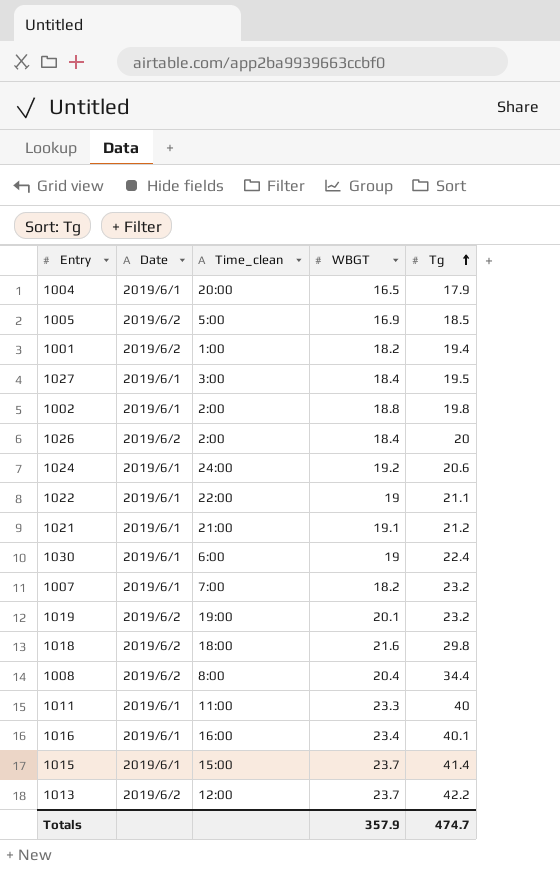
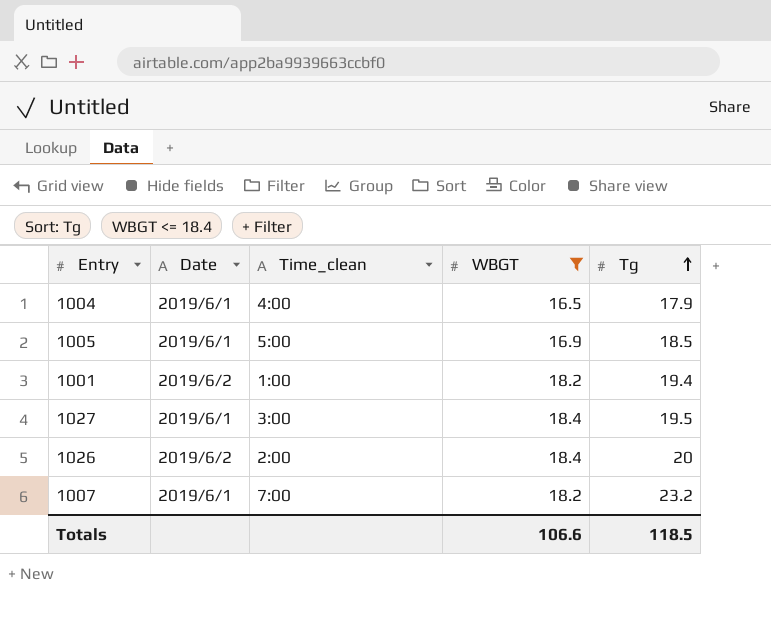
filter: none -> WBGT <= 18.4
1004 | Time_clean: 20:00 -> 4:00
1005 | Date: 2019/6/2 -> 2019/6/1
Totals | WBGT: 357.9 -> 106.6
Totals | Tg: 474.7 -> 118.5

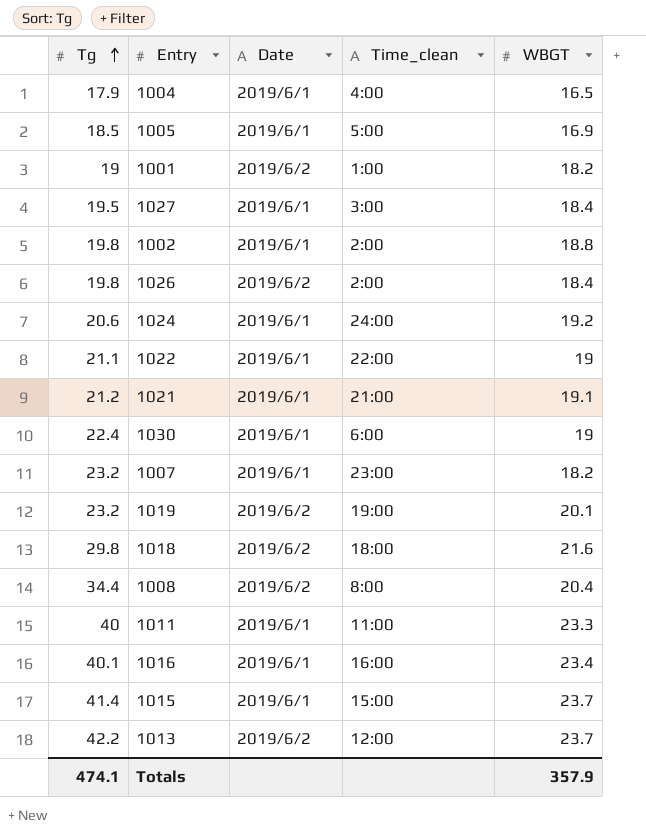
filter: WBGT <= 18.4 -> none
column Tg | position: 5 -> 1
1001 | Tg: 19.4 -> 19
1026 | Tg: 20 -> 19.8
1007 | Time_clean: 7:00 -> 23:00
Totals | Tg: 118.5 -> 474.1
Totals | WBGT: 106.6 -> 357.9

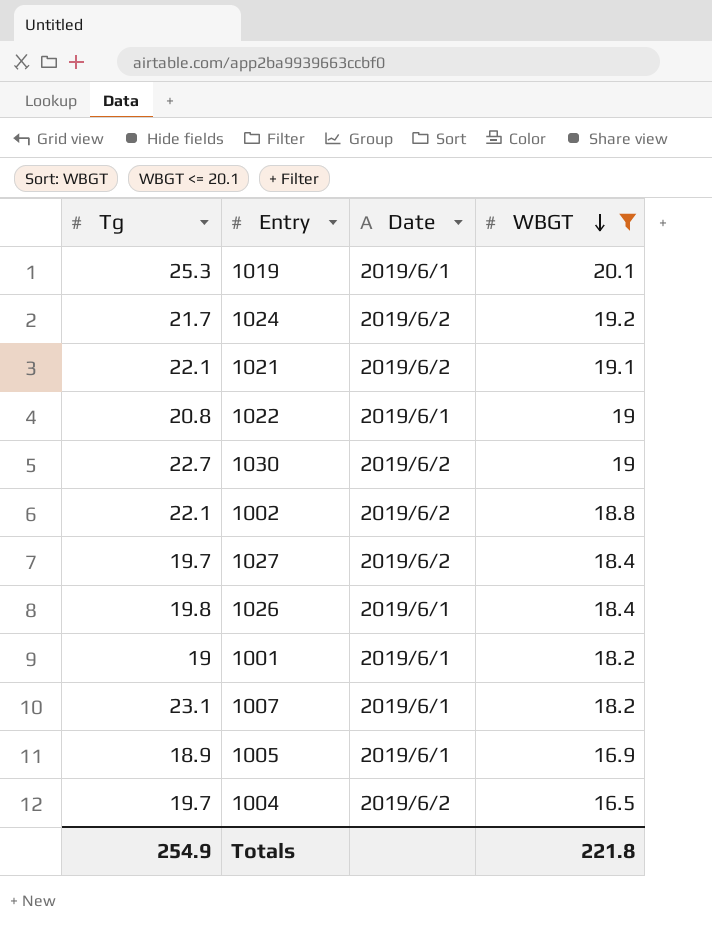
filter: none -> WBGT <= 20.1
row order: Tg ascending -> WBGT descending
column Time_clean | position: 4 -> none
1019 | Tg: 23.2 -> 25.3
1019 | Date: 2019/6/2 -> 2019/6/1
1024 | Tg: 20.6 -> 21.7
1024 | Date: 2019/6/1 -> 2019/6/2
1021 | Tg: 21.2 -> 22.1
1021 | Date: 2019/6/1 -> 2019/6/2
1022 | Tg: 21.1 -> 20.8
1030 | Tg: 22.4 -> 22.7
1030 | Date: 2019/6/1 -> 2019/6/2
1002 | Tg: 19.8 -> 22.1
1002 | Date: 2019/6/1 -> 2019/6/2
1027 | Tg: 19.5 -> 19.7
1027 | Date: 2019/6/1 -> 2019/6/2
1026 | Date: 2019/6/2 -> 2019/6/1
1001 | Date: 2019/6/2 -> 2019/6/1
1007 | Tg: 23.2 -> 23.1
1005 | Tg: 18.5 -> 18.9
1004 | Tg: 17.9 -> 19.7
1004 | Date: 2019/6/1 -> 2019/6/2
Totals | Tg: 474.1 -> 254.9
Totals | WBGT: 357.9 -> 221.8

